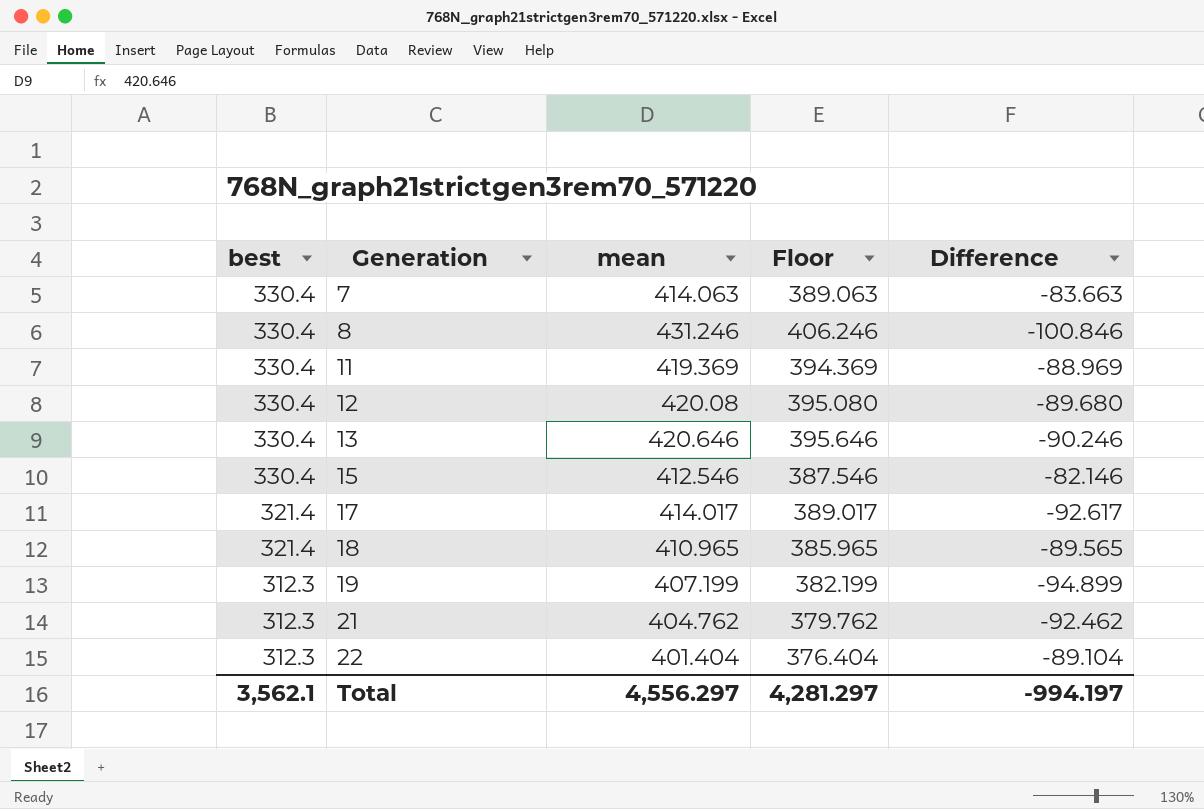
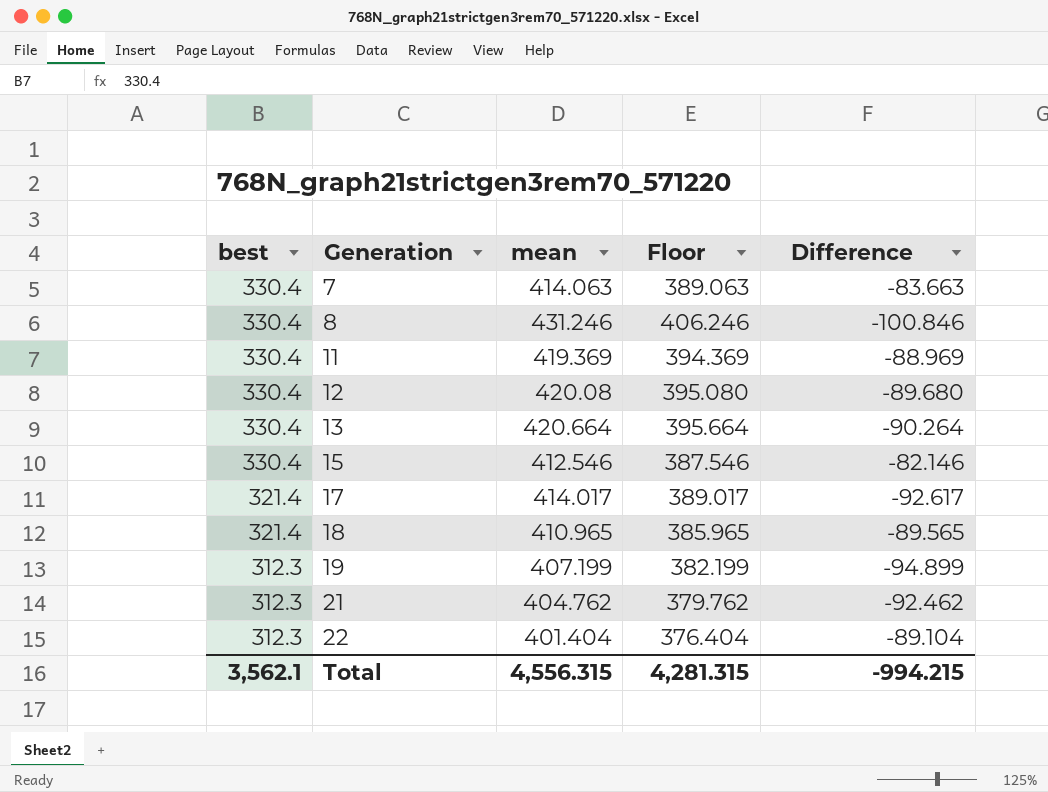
13 | mean: 420.646 -> 420.664
13 | Floor: 395.646 -> 395.664
13 | Difference: -90.246 -> -90.264
Total | mean: 4,556.297 -> 4,556.315
Total | Floor: 4,281.297 -> 4,281.315
Total | Difference: -994.197 -> -994.215

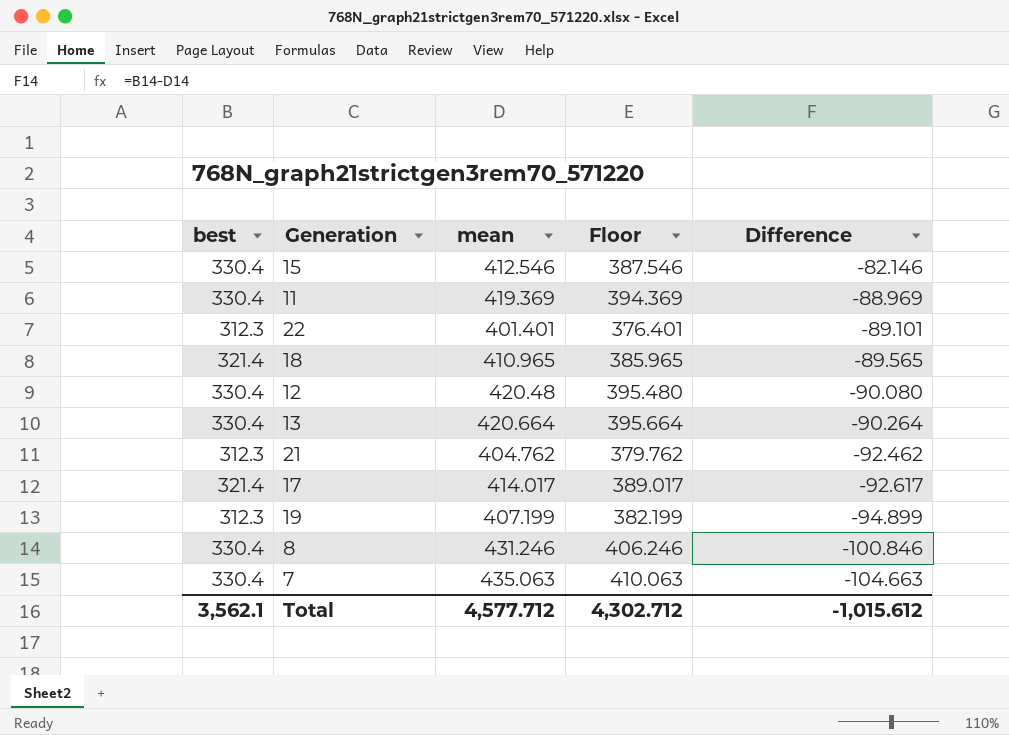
row order: best descending -> Difference descending
22 | mean: 401.404 -> 401.401
22 | Floor: 376.404 -> 376.401
22 | Difference: -89.104 -> -89.101
12 | mean: 420.08 -> 420.48
12 | Floor: 395.080 -> 395.480
12 | Difference: -89.680 -> -90.080
7 | mean: 414.063 -> 435.063
7 | Floor: 389.063 -> 410.063
7 | Difference: -83.663 -> -104.663
Total | mean: 4,556.315 -> 4,577.712
Total | Floor: 4,281.315 -> 4,302.712
Total | Difference: -994.215 -> -1,015.612

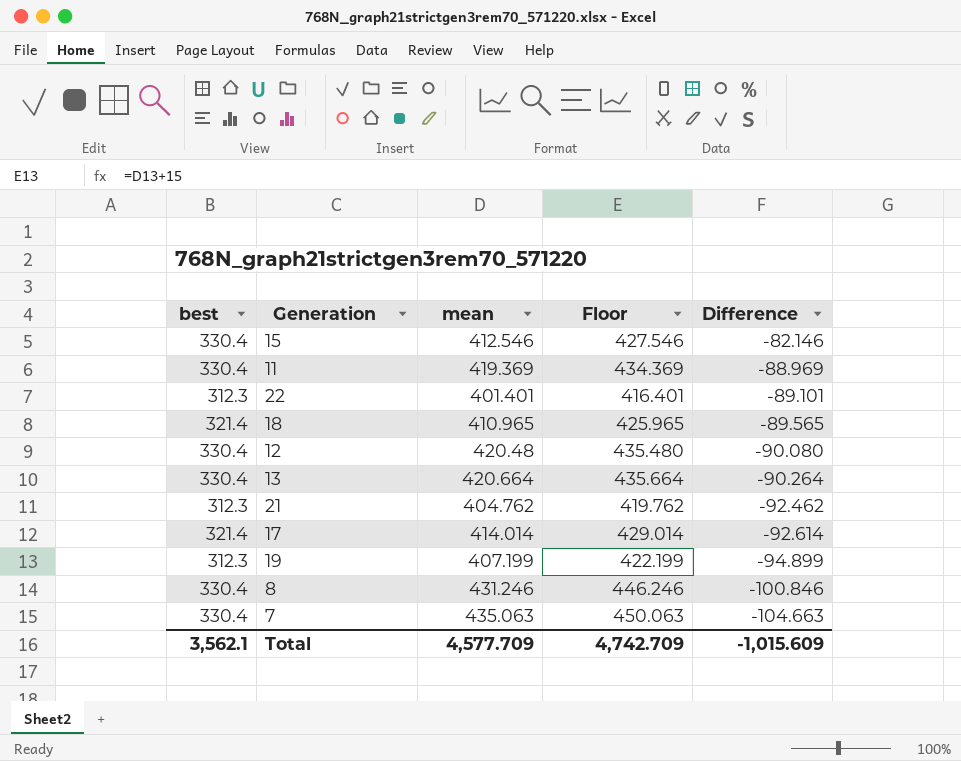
column Floor | formula: [mean] - 25 -> [mean] + 15
17 | mean: 414.017 -> 414.014
17 | Difference: -92.617 -> -92.614
Total | mean: 4,577.712 -> 4,577.709
Total | Floor: 4,302.712 -> 4,742.709
Total | Difference: -1,015.612 -> -1,015.609

